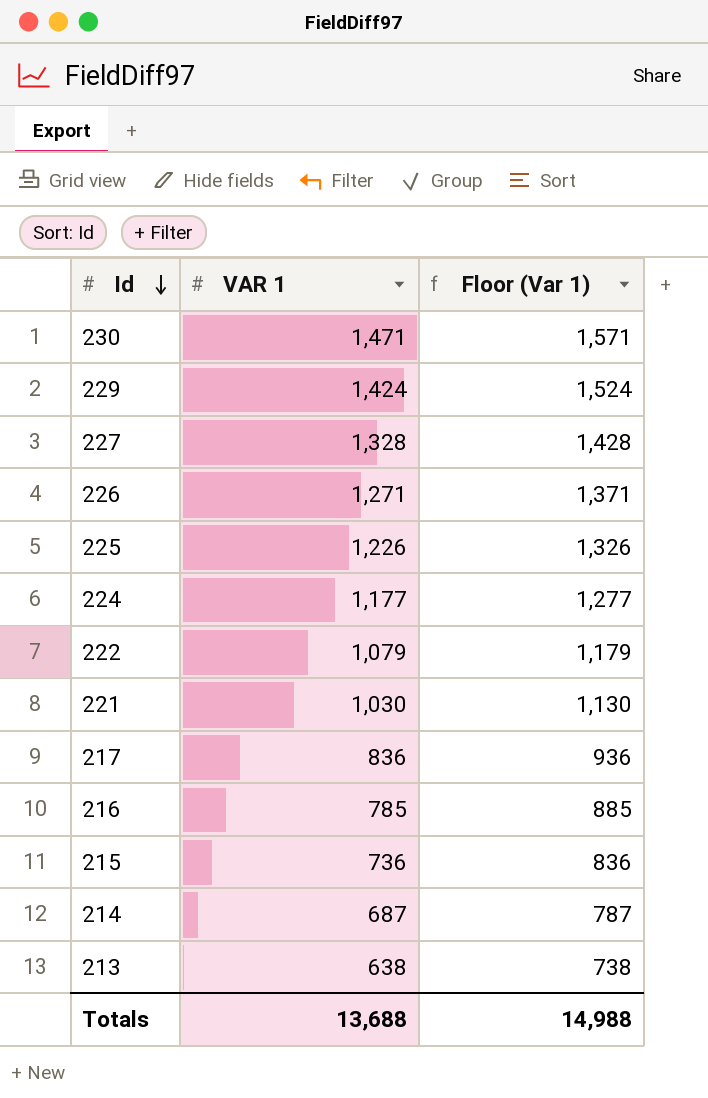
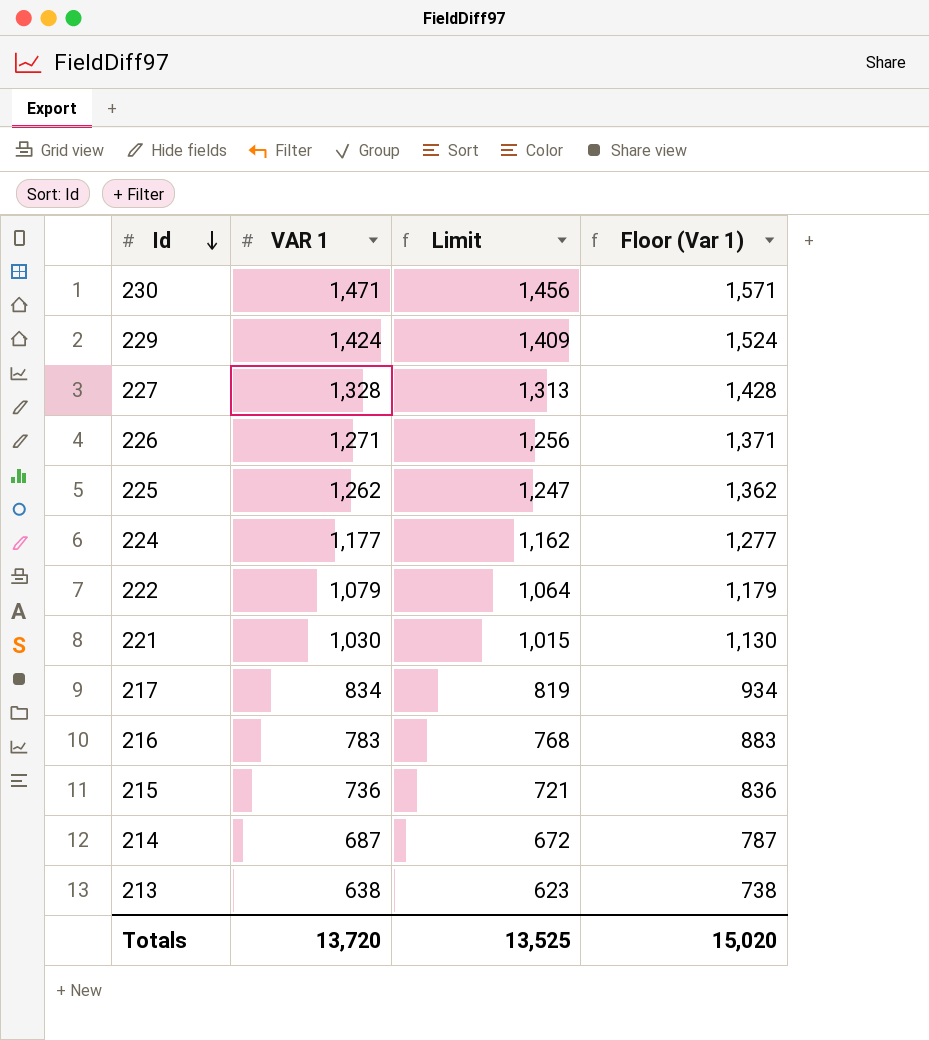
column Limit | formula: none -> [VAR 1] - 15
225 | VAR 1: 1,226 -> 1,262
225 | Floor (Var 1): 1,326 -> 1,362
217 | VAR 1: 836 -> 834
217 | Floor (Var 1): 936 -> 934
216 | VAR 1: 785 -> 783
216 | Floor (Var 1): 885 -> 883
Totals | VAR 1: 13,688 -> 13,720
Totals | Floor (Var 1): 14,988 -> 15,020

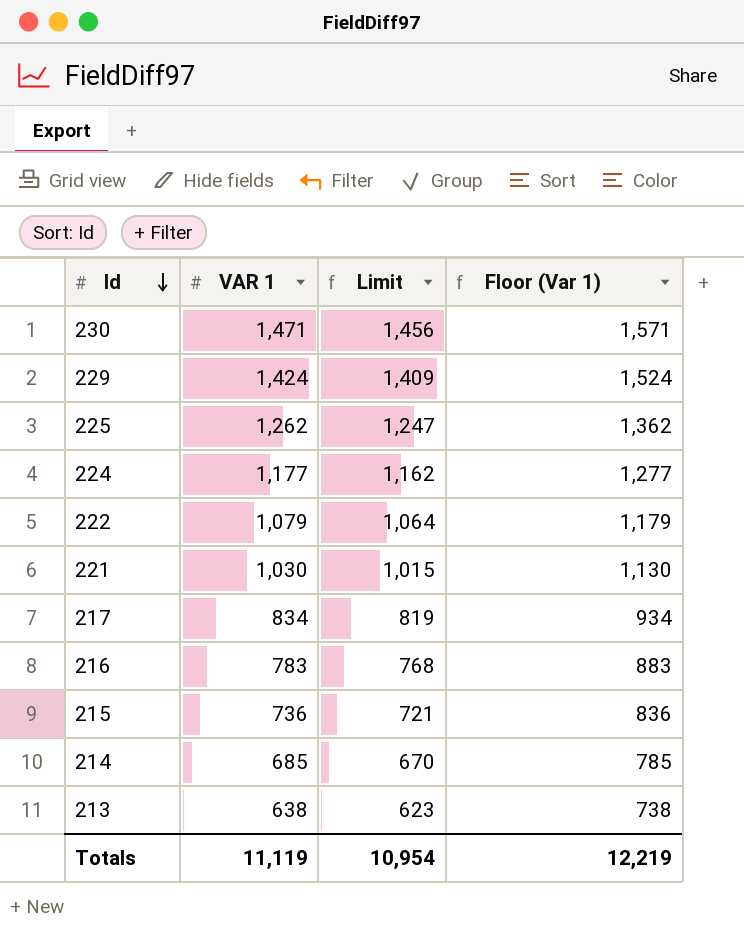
row 227: 1,328 | 1,313 | 1,428 -> none
row 226: 1,271 | 1,256 | 1,371 -> none
214 | VAR 1: 687 -> 685
214 | Limit: 672 -> 670
214 | Floor (Var 1): 787 -> 785
Totals | VAR 1: 13,720 -> 11,119
Totals | Limit: 13,525 -> 10,954
Totals | Floor (Var 1): 15,020 -> 12,219

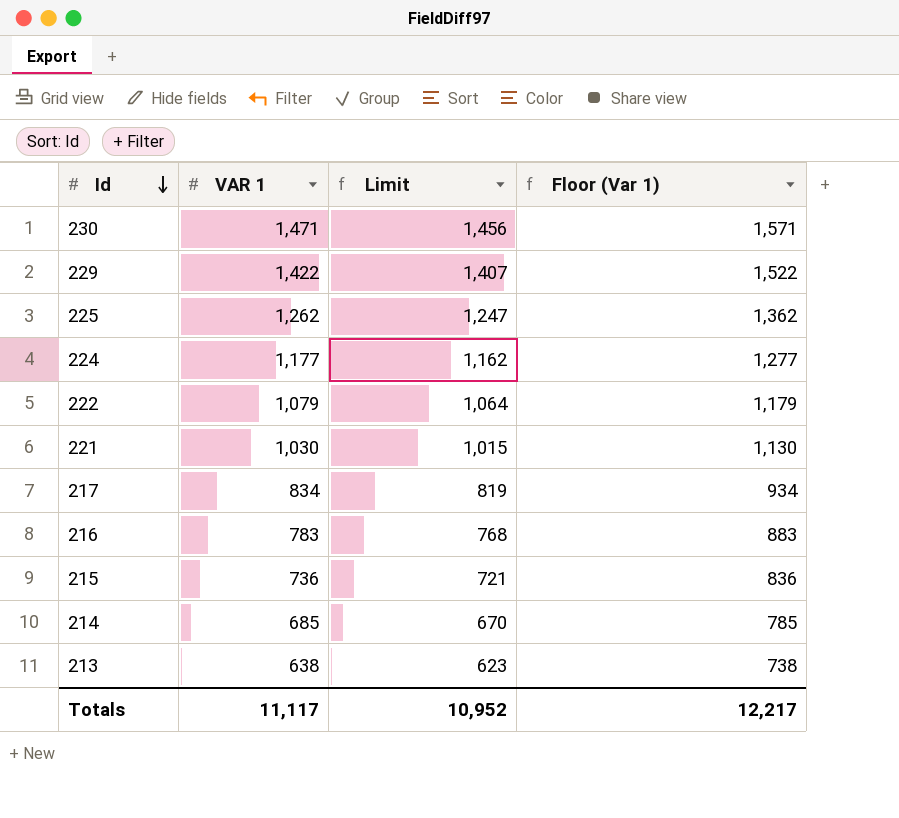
229 | VAR 1: 1,424 -> 1,422
229 | Limit: 1,409 -> 1,407
229 | Floor (Var 1): 1,524 -> 1,522
Totals | VAR 1: 11,119 -> 11,117
Totals | Limit: 10,954 -> 10,952
Totals | Floor (Var 1): 12,219 -> 12,217

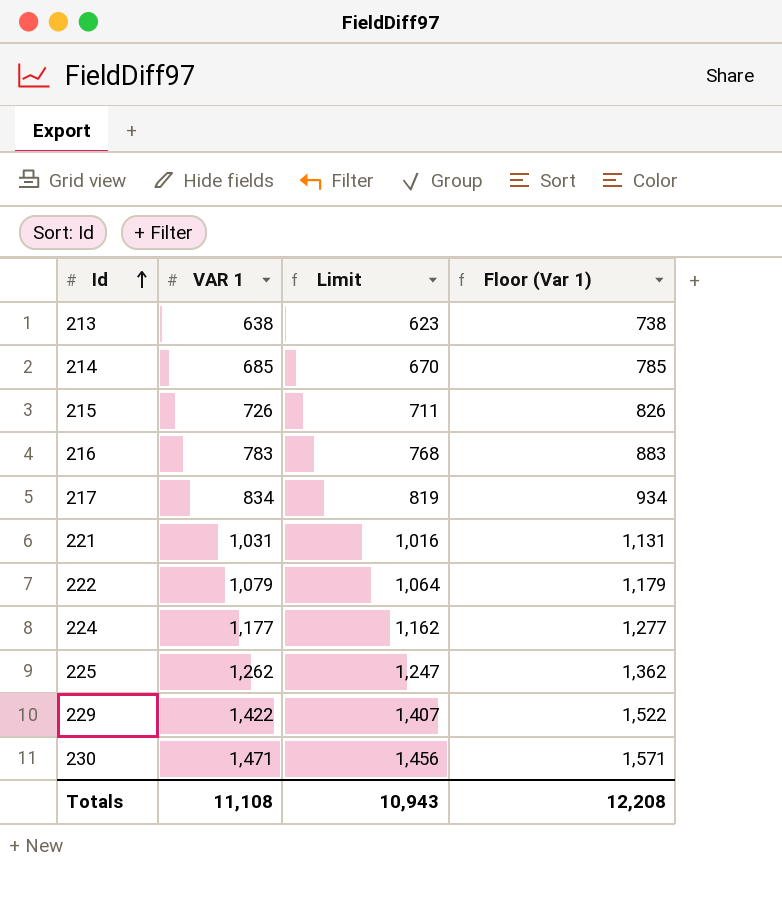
row order: Id descending -> Id ascending
215 | VAR 1: 736 -> 726
215 | Limit: 721 -> 711
215 | Floor (Var 1): 836 -> 826
221 | VAR 1: 1,030 -> 1,031
221 | Limit: 1,015 -> 1,016
221 | Floor (Var 1): 1,130 -> 1,131
Totals | VAR 1: 11,117 -> 11,108
Totals | Limit: 10,952 -> 10,943
Totals | Floor (Var 1): 12,217 -> 12,208

